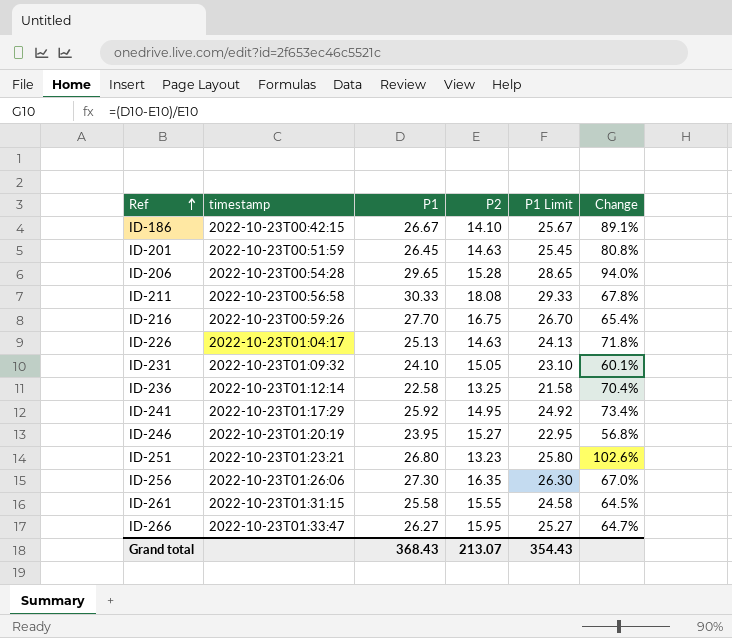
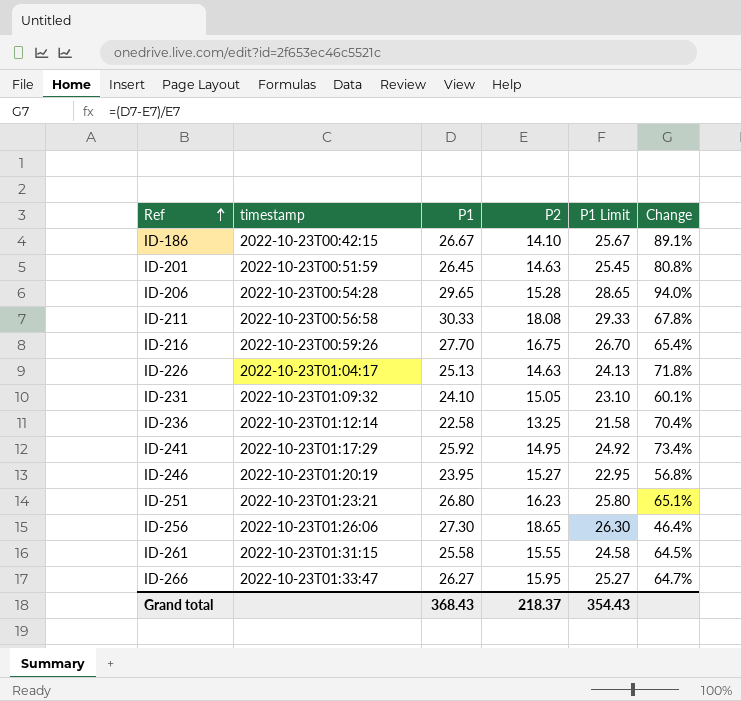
ID-251 | P2: 13.23 -> 16.23
ID-251 | Change: 102.6% -> 65.1%
ID-256 | P2: 16.35 -> 18.65
ID-256 | Change: 67.0% -> 46.4%
Grand total | P2: 213.07 -> 218.37

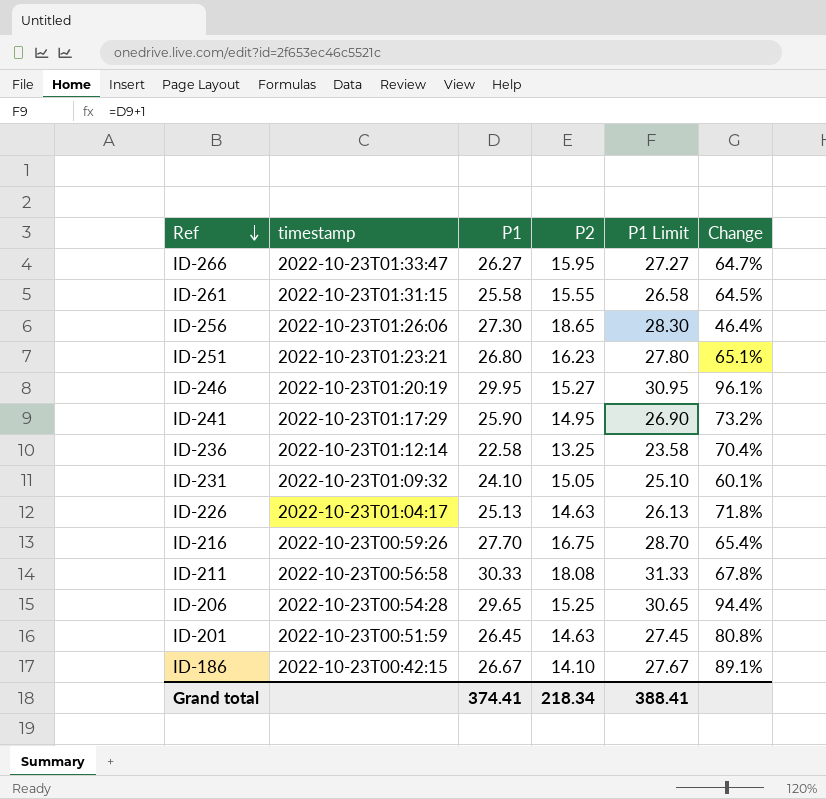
row order: Ref ascending -> Ref descending
column P1 Limit | formula: [P1] - 1 -> [P1] + 1
ID-246 | P1: 23.95 -> 29.95
ID-246 | Change: 56.8% -> 96.1%
ID-241 | P1: 25.92 -> 25.90
ID-241 | Change: 73.4% -> 73.2%
ID-206 | P2: 15.28 -> 15.25
ID-206 | Change: 94.0% -> 94.4%
Grand total | P1: 368.43 -> 374.41
Grand total | P2: 218.37 -> 218.34
Grand total | P1 Limit: 354.43 -> 388.41

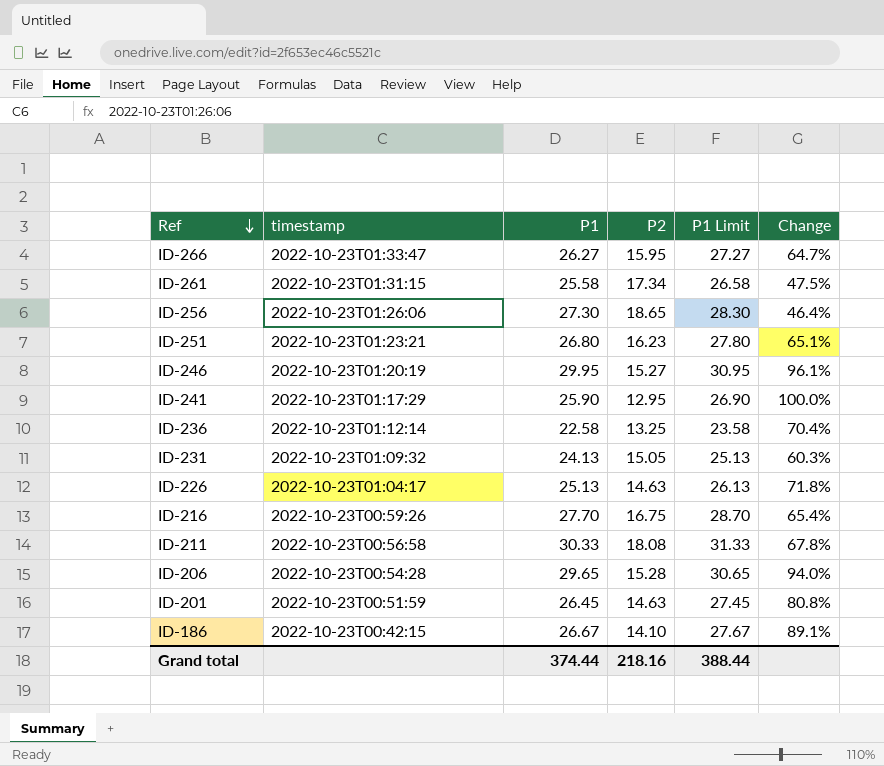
ID-261 | P2: 15.55 -> 17.34
ID-261 | Change: 64.5% -> 47.5%
ID-241 | P2: 14.95 -> 12.95
ID-241 | Change: 73.2% -> 100.0%
ID-231 | P1: 24.10 -> 24.13
ID-231 | P1 Limit: 25.10 -> 25.13
ID-231 | Change: 60.1% -> 60.3%
ID-206 | P2: 15.25 -> 15.28
ID-206 | Change: 94.4% -> 94.0%
Grand total | P1: 374.41 -> 374.44
Grand total | P2: 218.34 -> 218.16
Grand total | P1 Limit: 388.41 -> 388.44

